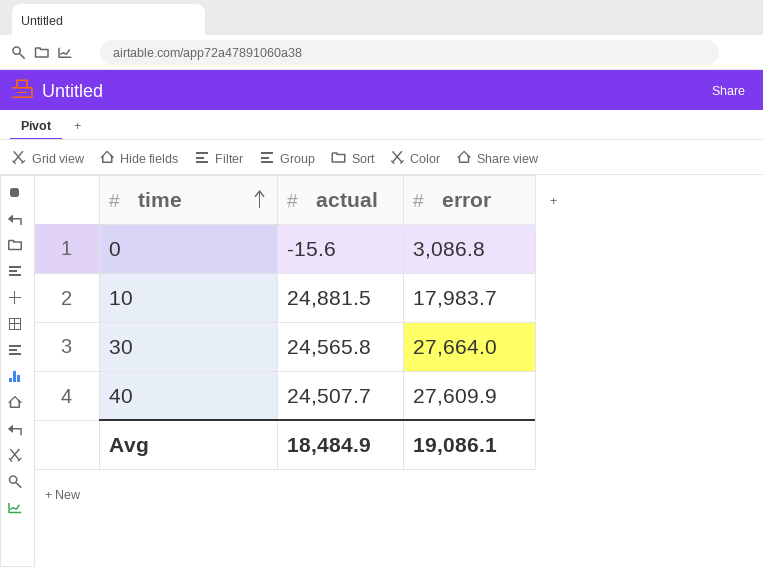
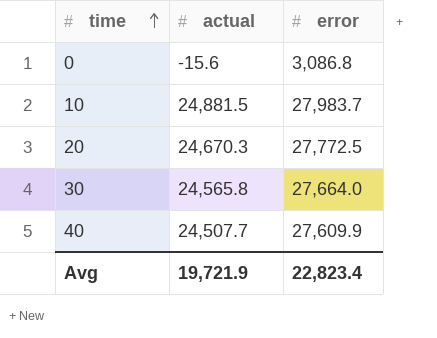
10 | error: 17,983.7 -> 27,983.7
row 20: none -> 24,670.3 | 27,772.5
Avg | actual: 18,484.9 -> 19,721.9
Avg | error: 19,086.1 -> 22,823.4

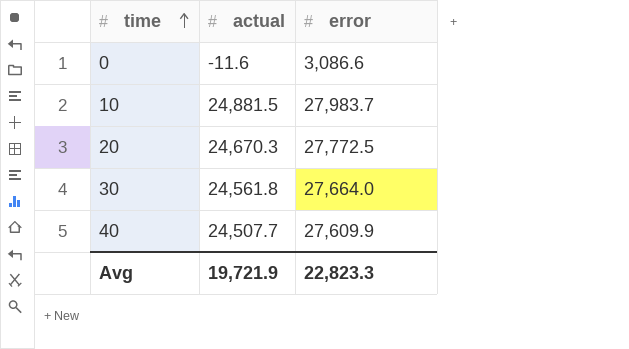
0 | actual: -15.6 -> -11.6
0 | error: 3,086.8 -> 3,086.6
30 | actual: 24,565.8 -> 24,561.8
Avg | error: 22,823.4 -> 22,823.3

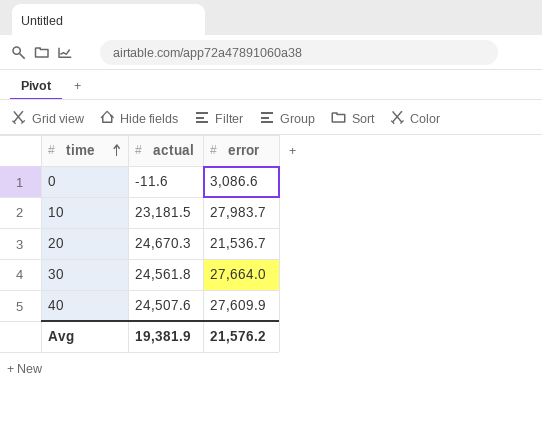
10 | actual: 24,881.5 -> 23,181.5
20 | error: 27,772.5 -> 21,536.7
40 | actual: 24,507.7 -> 24,507.6
Avg | actual: 19,721.9 -> 19,381.9
Avg | error: 22,823.3 -> 21,576.2

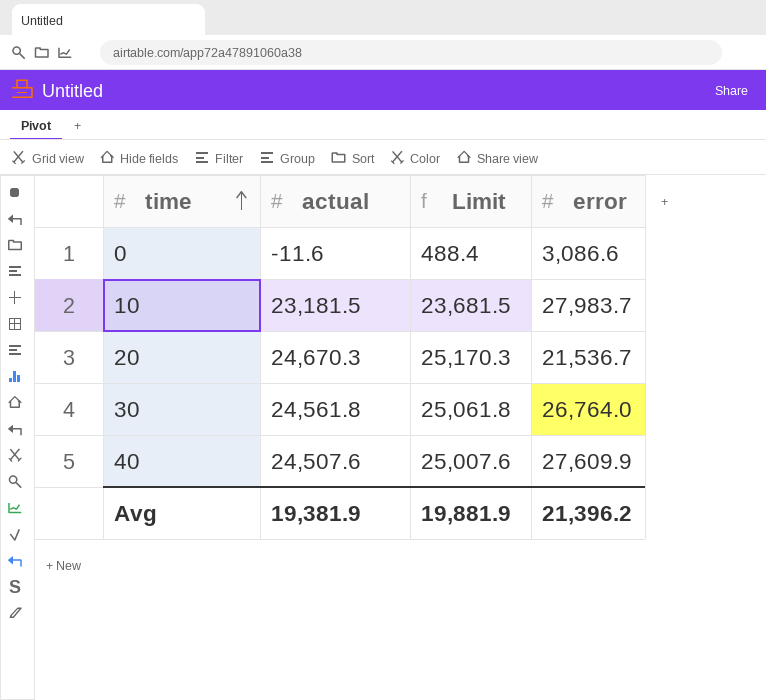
column Limit | formula: none -> [actual] + 500
30 | error: 27,664.0 -> 26,764.0
Avg | error: 21,576.2 -> 21,396.2

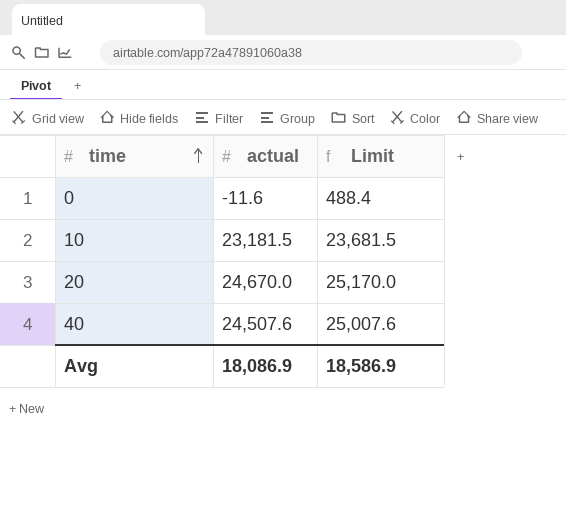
column error | position: 4 -> none
row 30: 24,561.8 | 25,061.8 | 26,764.0 -> none
20 | actual: 24,670.3 -> 24,670.0
20 | Limit: 25,170.3 -> 25,170.0
Avg | actual: 19,381.9 -> 18,086.9
Avg | Limit: 19,881.9 -> 18,586.9

